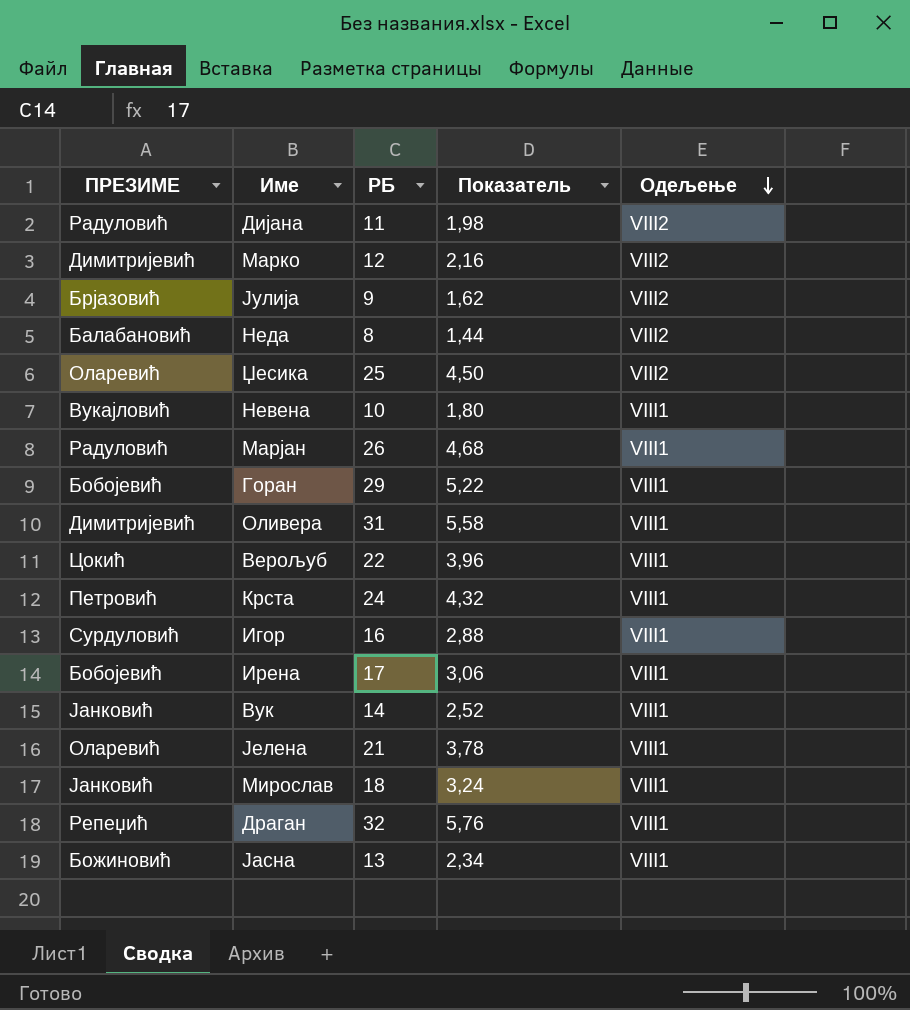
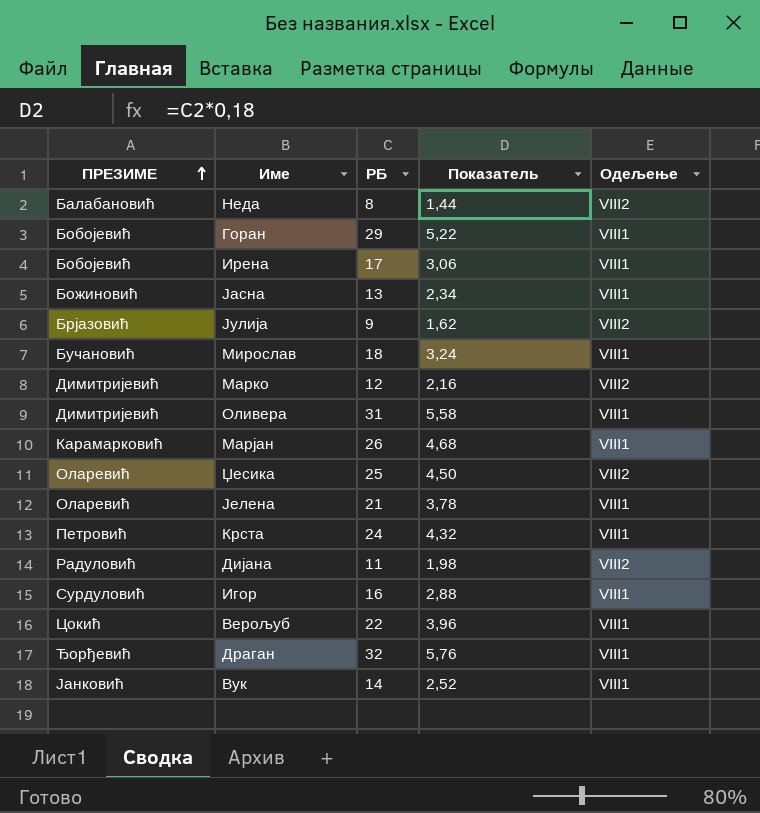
row order: Одељење descending -> ПРЕЗИМЕ ascending
row Невена: Вукајловић | 10 | 1,80 | VIII1 -> none
Мирослав | ПРЕЗИМЕ: Јанковић -> Бучановић
Марјан | ПРЕЗИМЕ: Радуловић -> Карамарковић
Драган | ПРЕЗИМЕ: Репеџић -> Ђорђевић

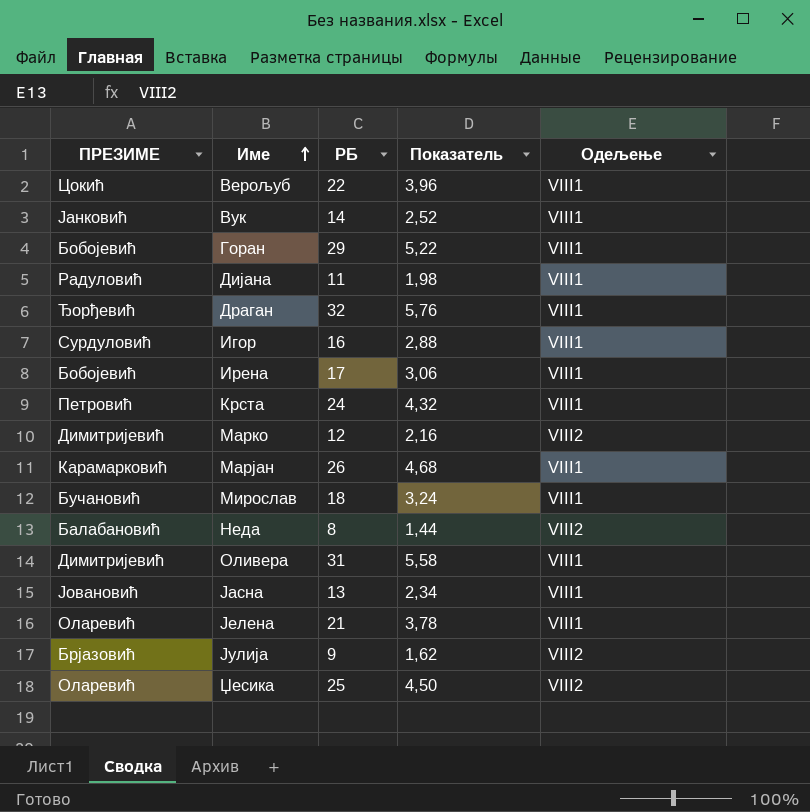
row order: ПРЕЗИМЕ ascending -> Име ascending
Дијана | Одељење: VIII2 -> VIII1
Јасна | ПРЕЗИМЕ: Божиновић -> Јовановић

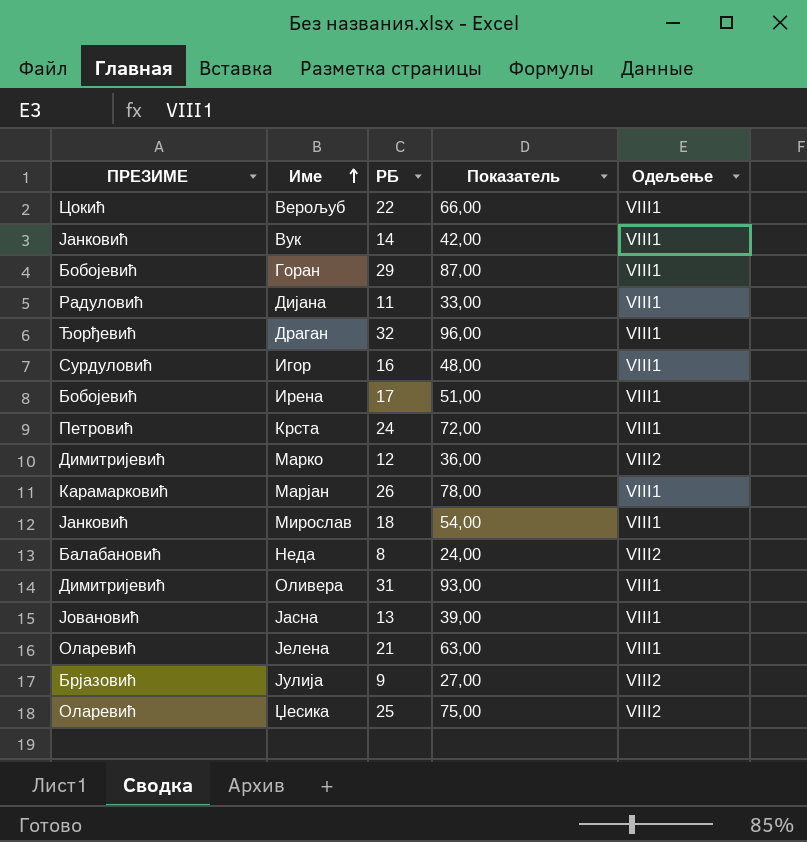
column Показатель | formula: [РБ] * 0,18 -> [РБ] * 3
Мирослав | ПРЕЗИМЕ: Бучановић -> Јанковић

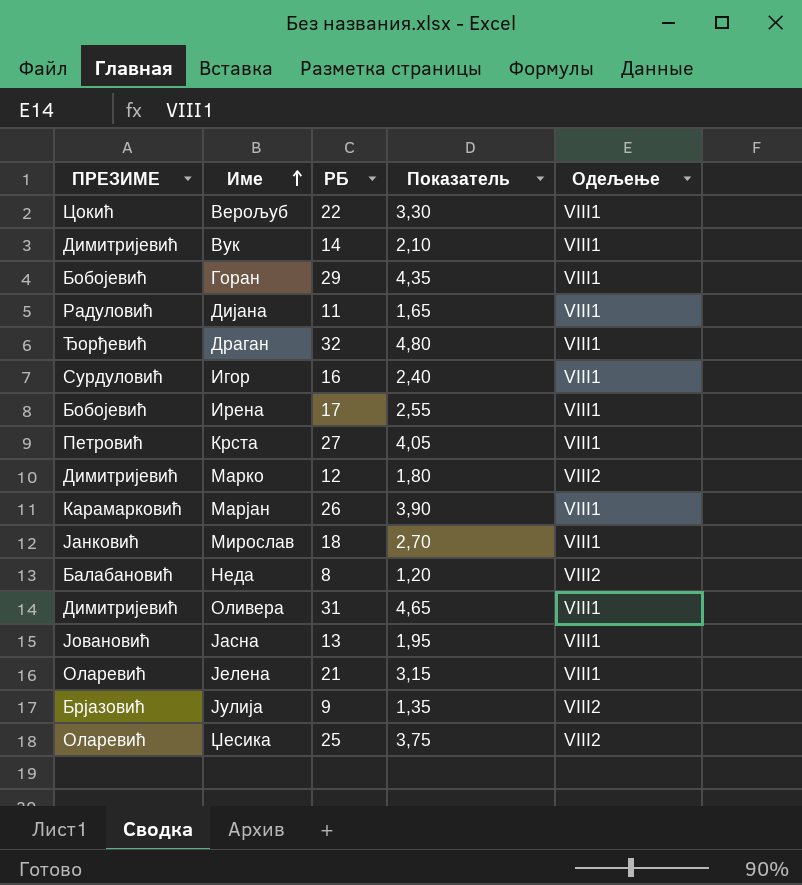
column Показатель | formula: [РБ] * 3 -> [РБ] * 0,15
Вук | ПРЕЗИМЕ: Јанковић -> Димитријевић
Крста | РБ: 24 -> 27

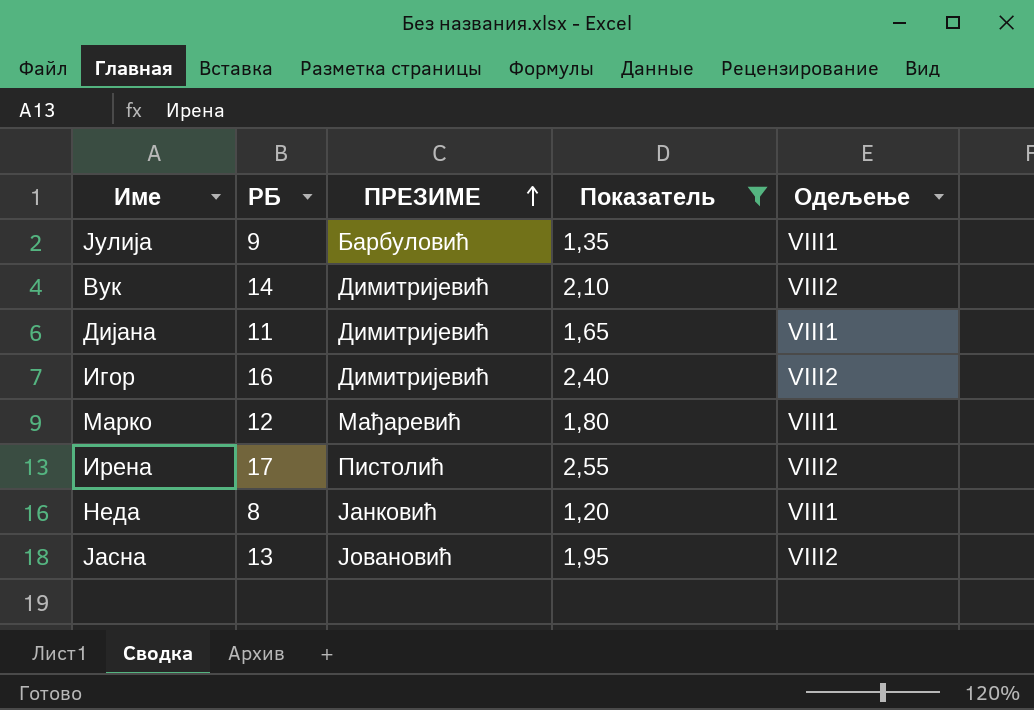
filter: none -> Показатель <= 2,55
row order: Име ascending -> ПРЕЗИМЕ ascending
column ПРЕЗИМЕ | position: 1 -> 3
Јулија | ПРЕЗИМЕ: Брјазовић -> Барбуловић
Јулија | Одељење: VIII2 -> VIII1
Вук | Одељење: VIII1 -> VIII2
Дијана | ПРЕЗИМЕ: Радуловић -> Димитријевић
Игор | ПРЕЗИМЕ: Сурдуловић -> Димитријевић
Игор | Одељење: VIII1 -> VIII2
Марко | ПРЕЗИМЕ: Димитријевић -> Мађаревић
Марко | Одељење: VIII2 -> VIII1
Ирена | ПРЕЗИМЕ: Бобојевић -> Пистолић
Ирена | Одељење: VIII1 -> VIII2
Неда | ПРЕЗИМЕ: Балабановић -> Јанковић
Неда | Одељење: VIII2 -> VIII1
Јасна | Одељење: VIII1 -> VIII2

